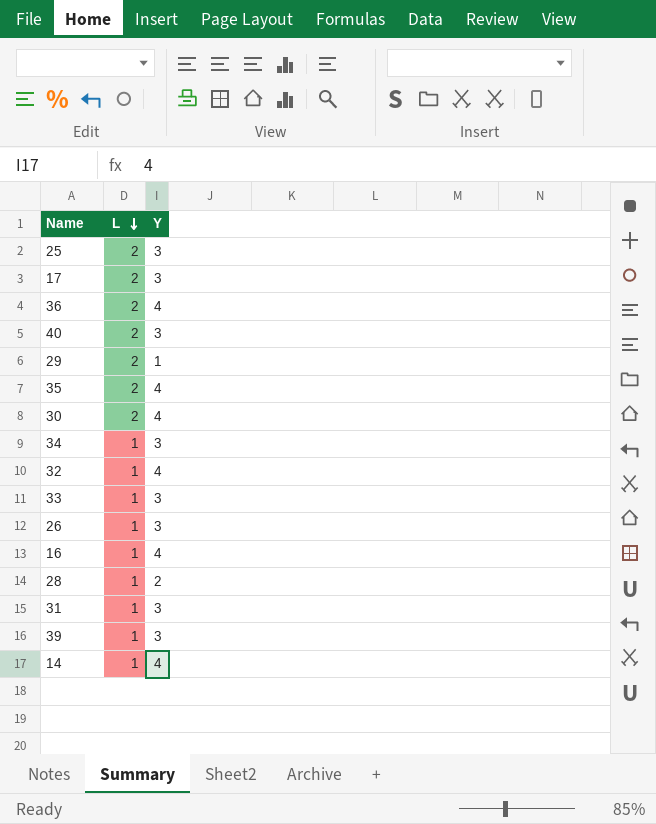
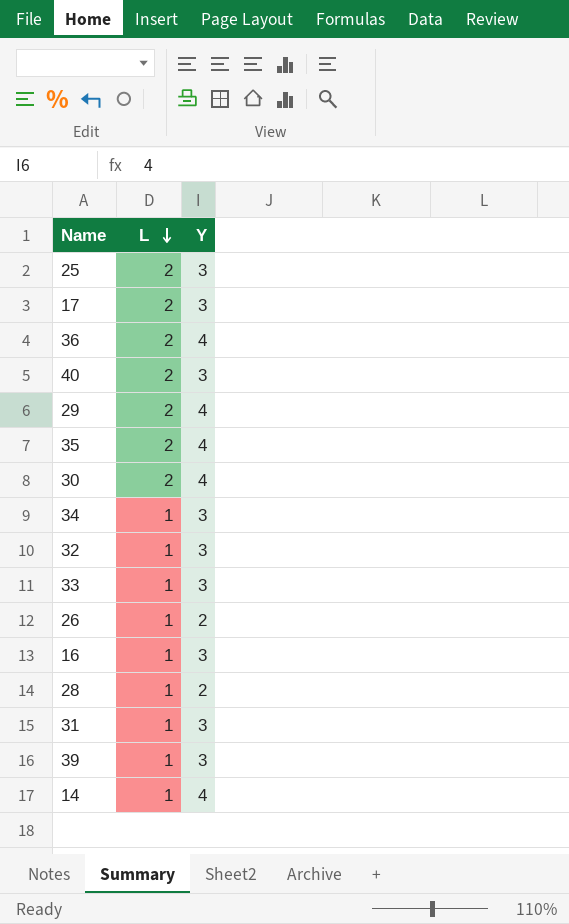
29 | Y: 1 -> 4
32 | Y: 4 -> 3
26 | Y: 3 -> 2
16 | Y: 4 -> 3

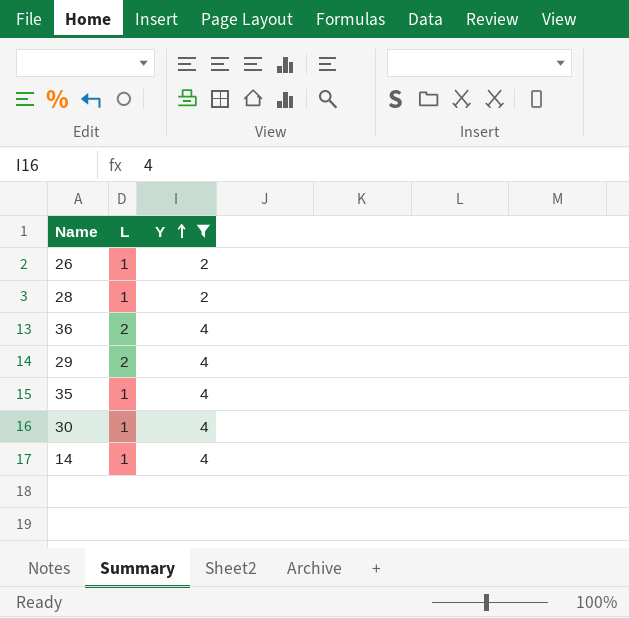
filter: none -> Y != 3
row order: L descending -> Y ascending
35 | L: 2 -> 1
30 | L: 2 -> 1

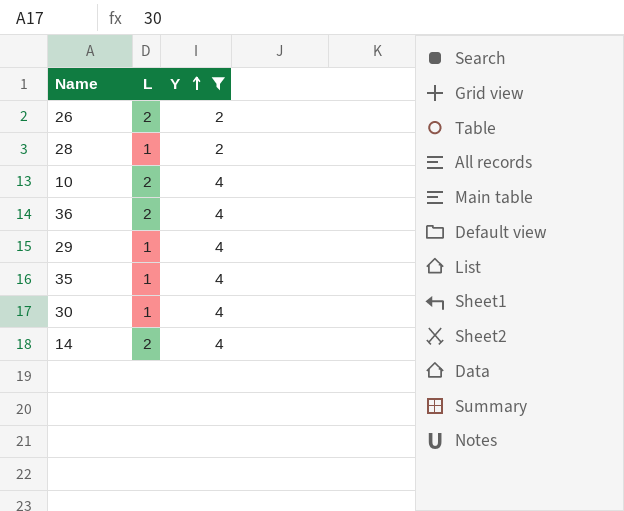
26 | L: 1 -> 2
row 10: none -> 2 | 4
29 | L: 2 -> 1
14 | L: 1 -> 2

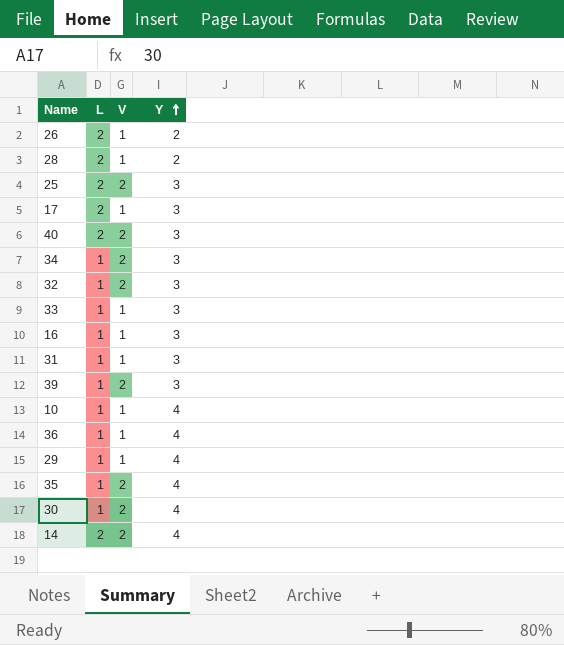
filter: Y != 3 -> none
column V | position: none -> 3
28 | L: 1 -> 2
10 | L: 2 -> 1
36 | L: 2 -> 1

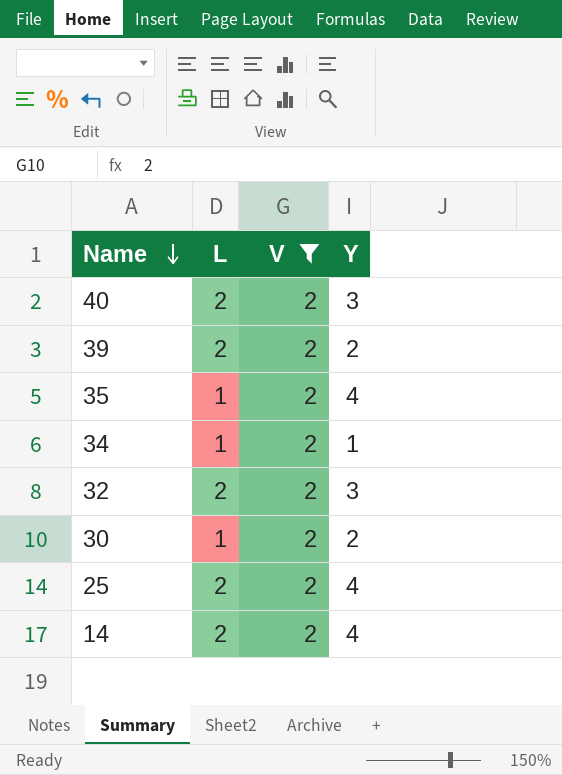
filter: none -> V = 2
row order: Y ascending -> Name descending
39 | L: 1 -> 2
39 | Y: 3 -> 2
34 | Y: 3 -> 1
32 | L: 1 -> 2
30 | Y: 4 -> 2
25 | Y: 3 -> 4

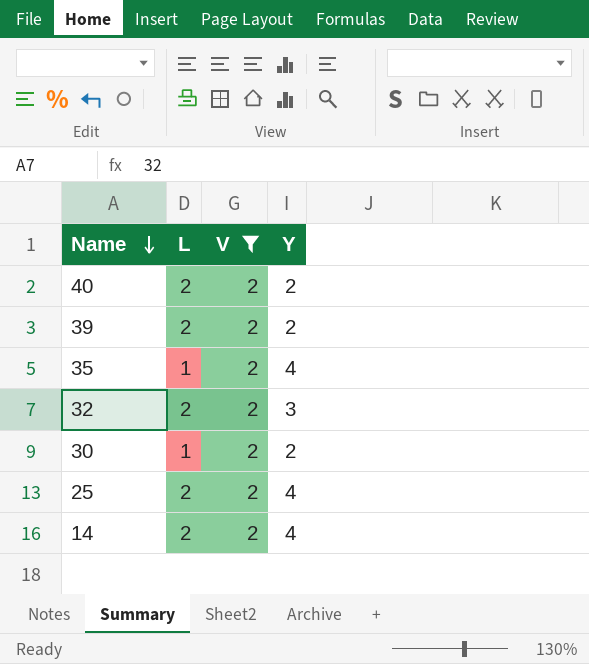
row 34: 1 | 2 | 1 -> none
40 | Y: 3 -> 2

